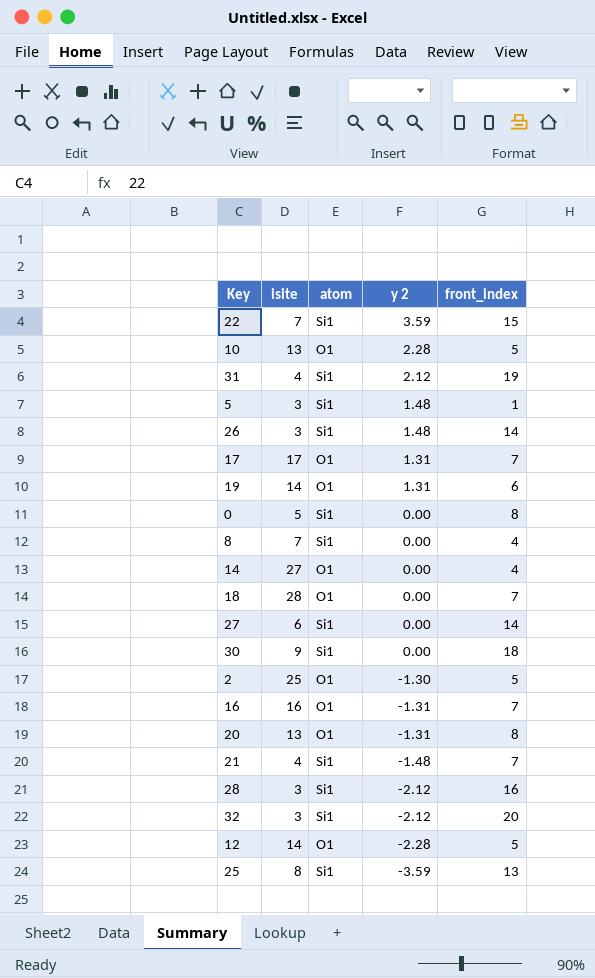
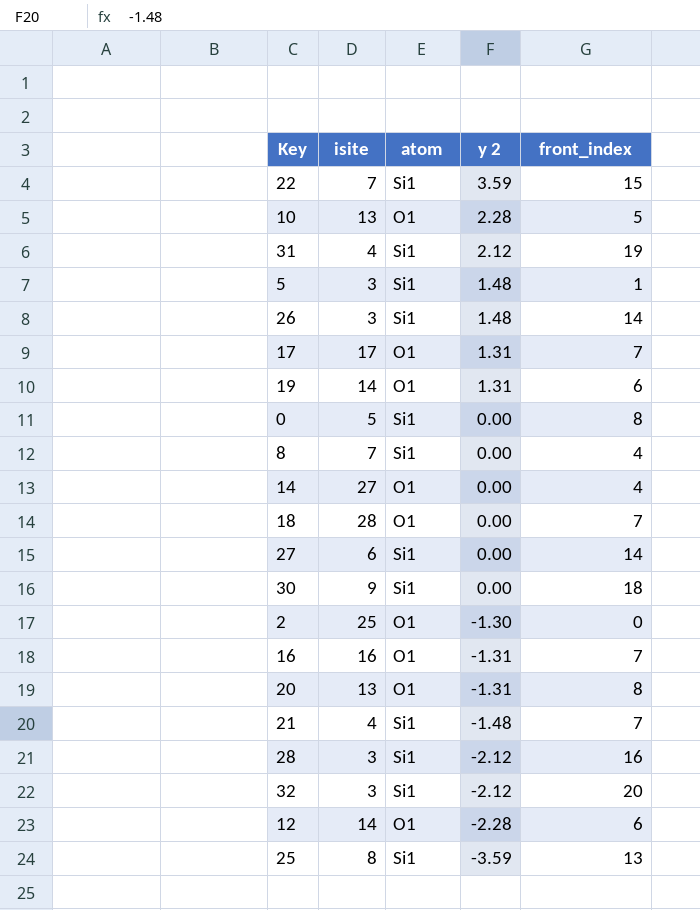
2 | front_index: 5 -> 0
12 | front_index: 5 -> 6

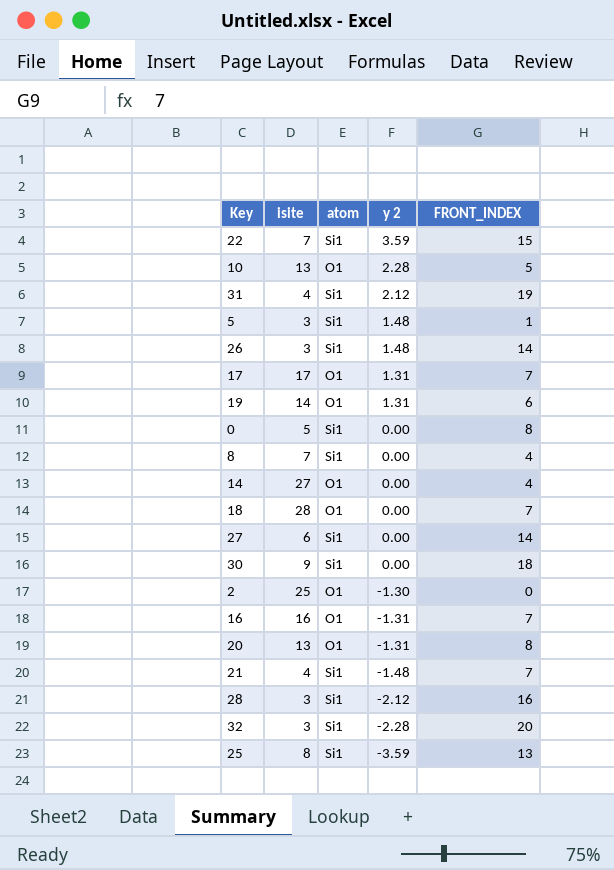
column name: front_index -> FRONT_INDEX
row 12: 14 | O1 | -2.28 | 6 -> none
32 | y 2: -2.12 -> -2.28

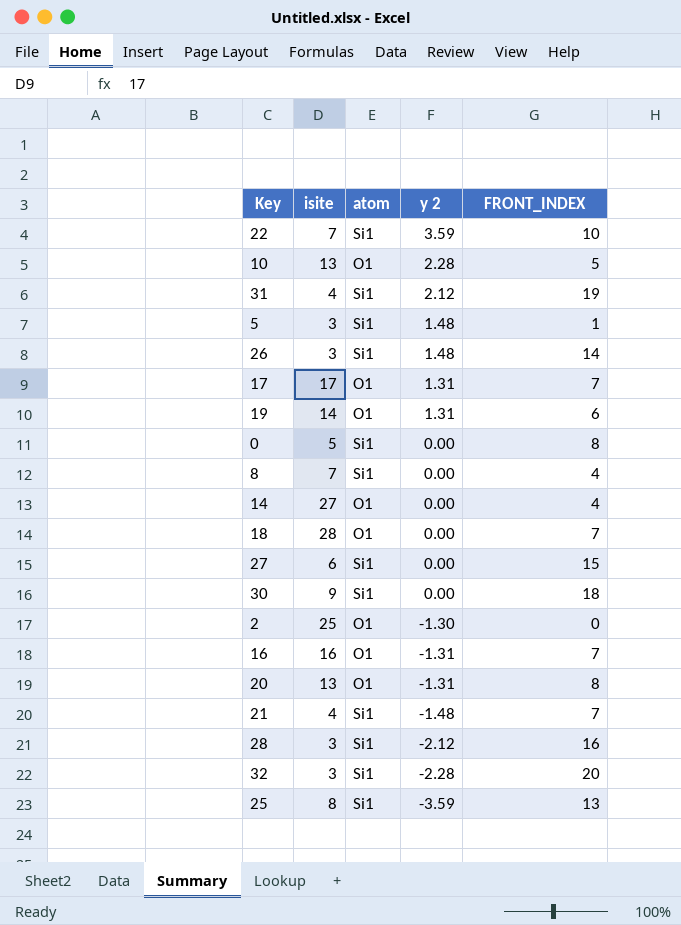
22 | FRONT_INDEX: 15 -> 10
27 | FRONT_INDEX: 14 -> 15

